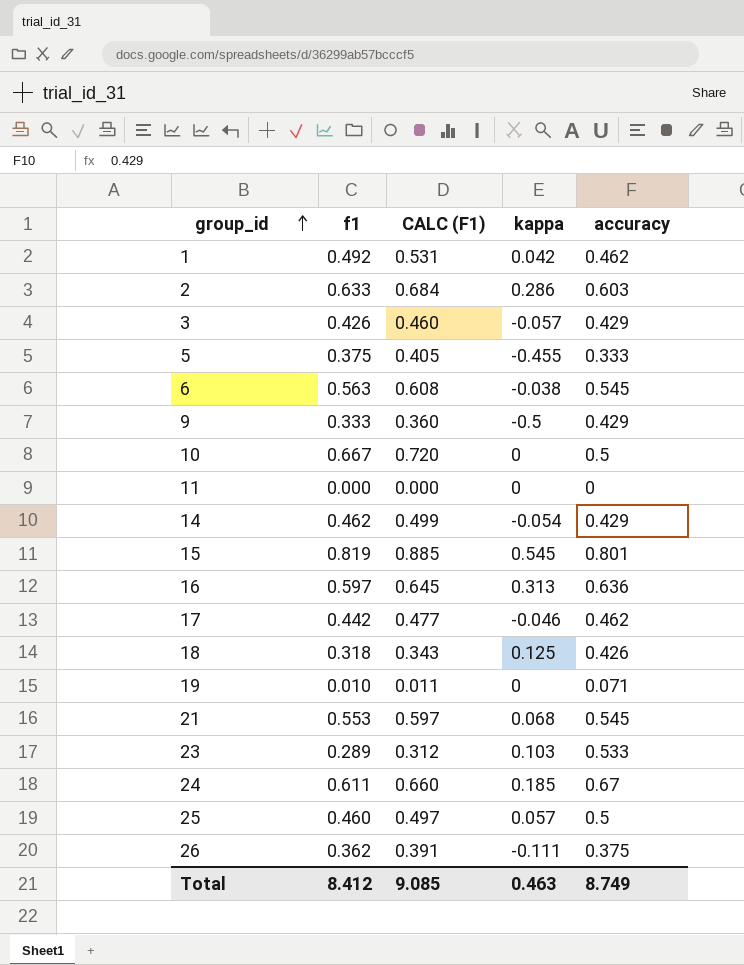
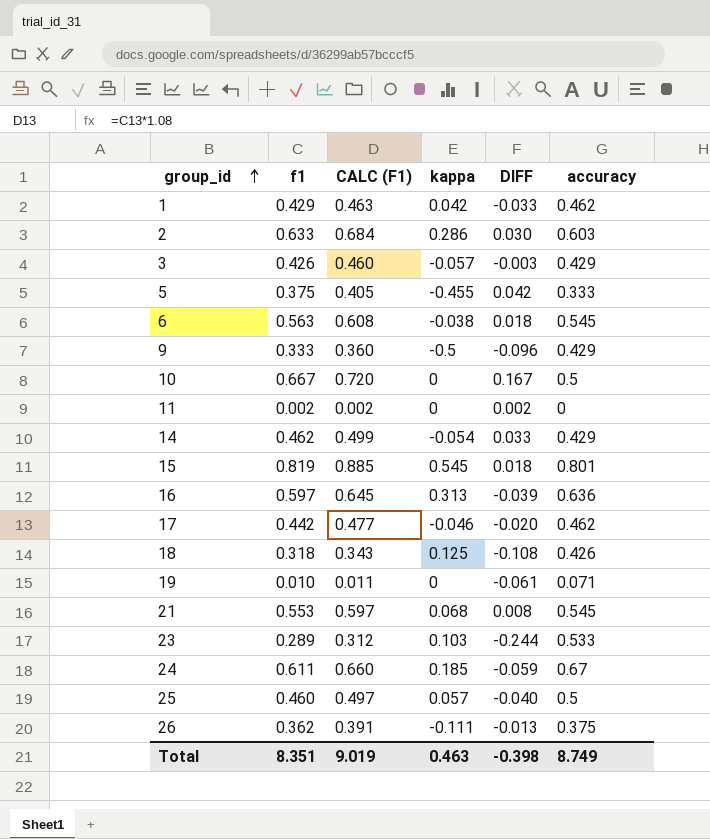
column DIFF | formula: none -> [f1] - [accuracy]
1 | f1: 0.492 -> 0.429
1 | CALC (F1): 0.531 -> 0.463
11 | f1: 0.000 -> 0.002
11 | CALC (F1): 0.000 -> 0.002
Total | f1: 8.412 -> 8.351
Total | CALC (F1): 9.085 -> 9.019

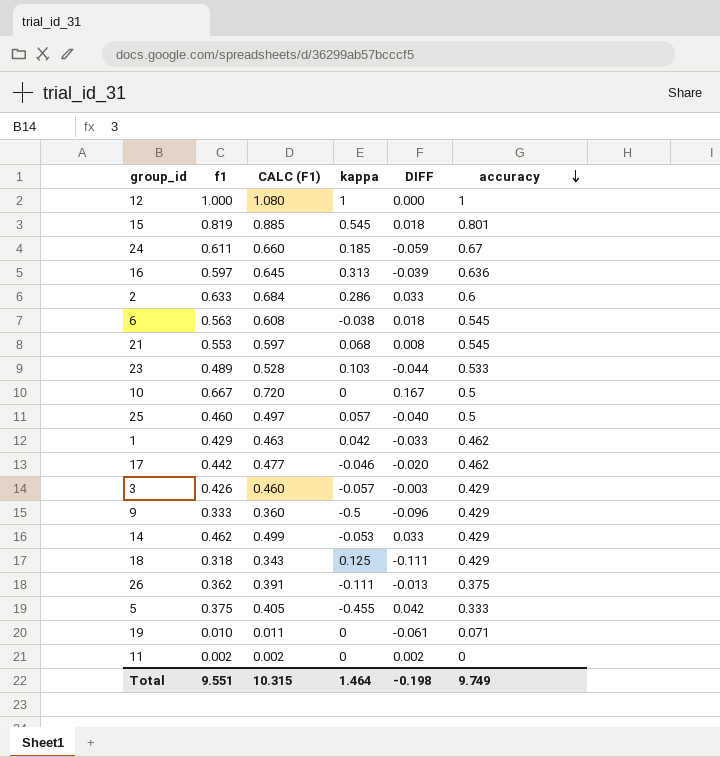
row order: group_id ascending -> accuracy descending
row 12: none -> 1.000 | 1.080 | 1 | 0.000 | 1
2 | DIFF: 0.030 -> 0.033
2 | accuracy: 0.603 -> 0.6
23 | f1: 0.289 -> 0.489
23 | CALC (F1): 0.312 -> 0.528
23 | DIFF: -0.244 -> -0.044
14 | kappa: -0.054 -> -0.053
18 | DIFF: -0.108 -> -0.111
18 | accuracy: 0.426 -> 0.429
Total | f1: 8.351 -> 9.551
Total | CALC (F1): 9.019 -> 10.315
Total | kappa: 0.463 -> 1.464
Total | DIFF: -0.398 -> -0.198
Total | accuracy: 8.749 -> 9.749

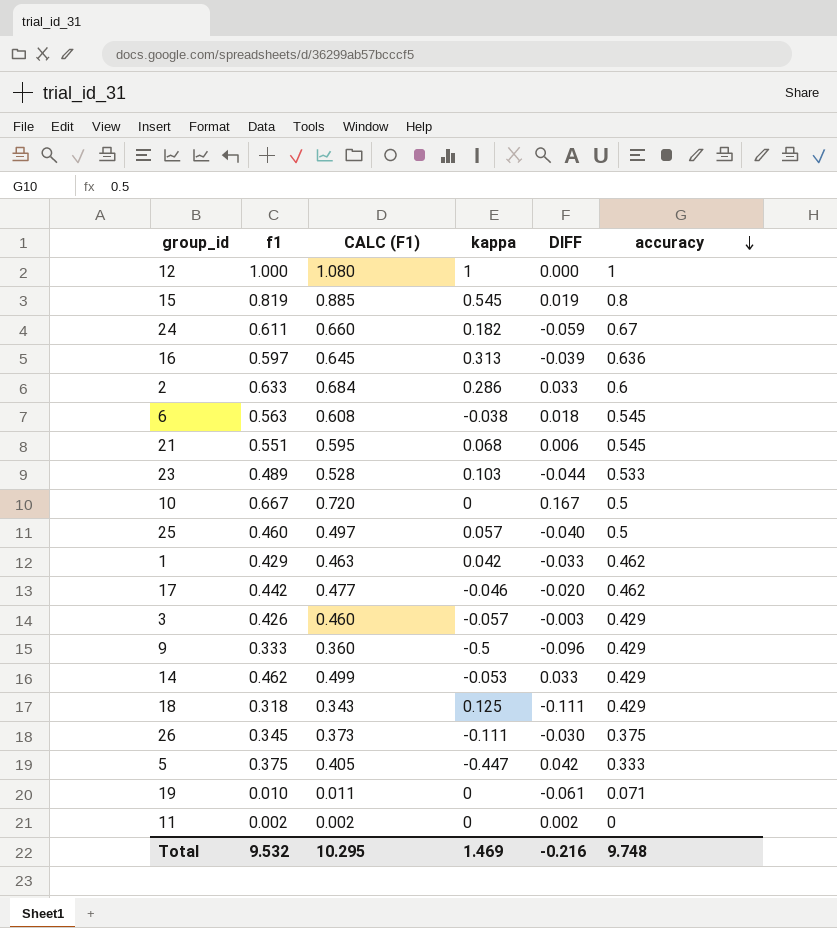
15 | DIFF: 0.018 -> 0.019
15 | accuracy: 0.801 -> 0.8
24 | kappa: 0.185 -> 0.182
21 | f1: 0.553 -> 0.551
21 | CALC (F1): 0.597 -> 0.595
21 | DIFF: 0.008 -> 0.006
26 | f1: 0.362 -> 0.345
26 | CALC (F1): 0.391 -> 0.373
26 | DIFF: -0.013 -> -0.030
5 | kappa: -0.455 -> -0.447
Total | f1: 9.551 -> 9.532
Total | CALC (F1): 10.315 -> 10.295
Total | kappa: 1.464 -> 1.469
Total | DIFF: -0.198 -> -0.216
Total | accuracy: 9.749 -> 9.748

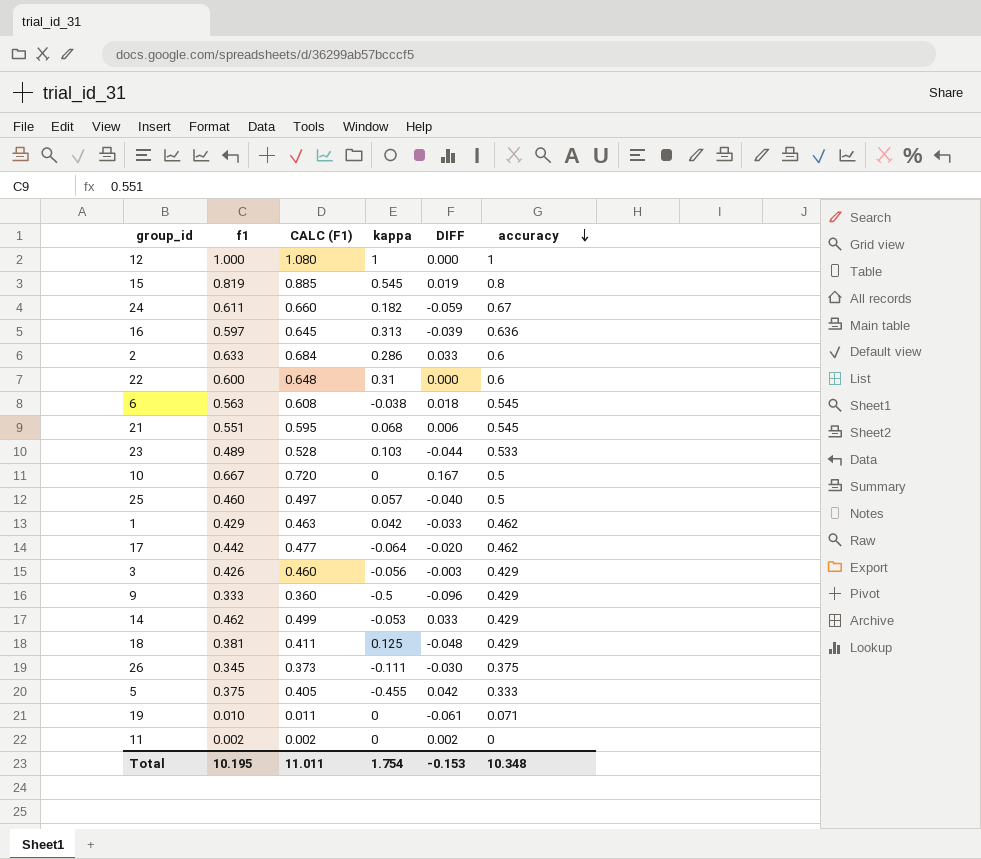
row 22: none -> 0.600 | 0.648 | 0.31 | 0.000 | 0.6
17 | kappa: -0.046 -> -0.064
3 | kappa: -0.057 -> -0.056
18 | f1: 0.318 -> 0.381
18 | CALC (F1): 0.343 -> 0.411
18 | DIFF: -0.111 -> -0.048
5 | kappa: -0.447 -> -0.455
Total | f1: 9.532 -> 10.195
Total | CALC (F1): 10.295 -> 11.011
Total | kappa: 1.469 -> 1.754
Total | DIFF: -0.216 -> -0.153
Total | accuracy: 9.748 -> 10.348

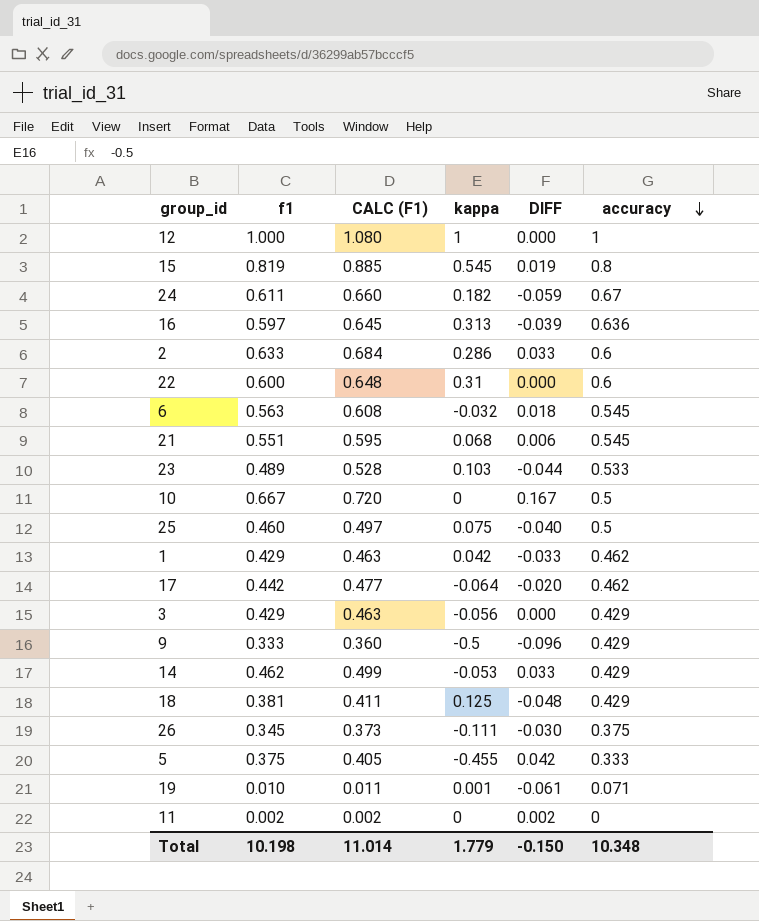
6 | kappa: -0.038 -> -0.032
25 | kappa: 0.057 -> 0.075
3 | f1: 0.426 -> 0.429
3 | CALC (F1): 0.460 -> 0.463
3 | DIFF: -0.003 -> 0.000
19 | kappa: 0 -> 0.001
Total | f1: 10.195 -> 10.198
Total | CALC (F1): 11.011 -> 11.014
Total | kappa: 1.754 -> 1.779
Total | DIFF: -0.153 -> -0.150

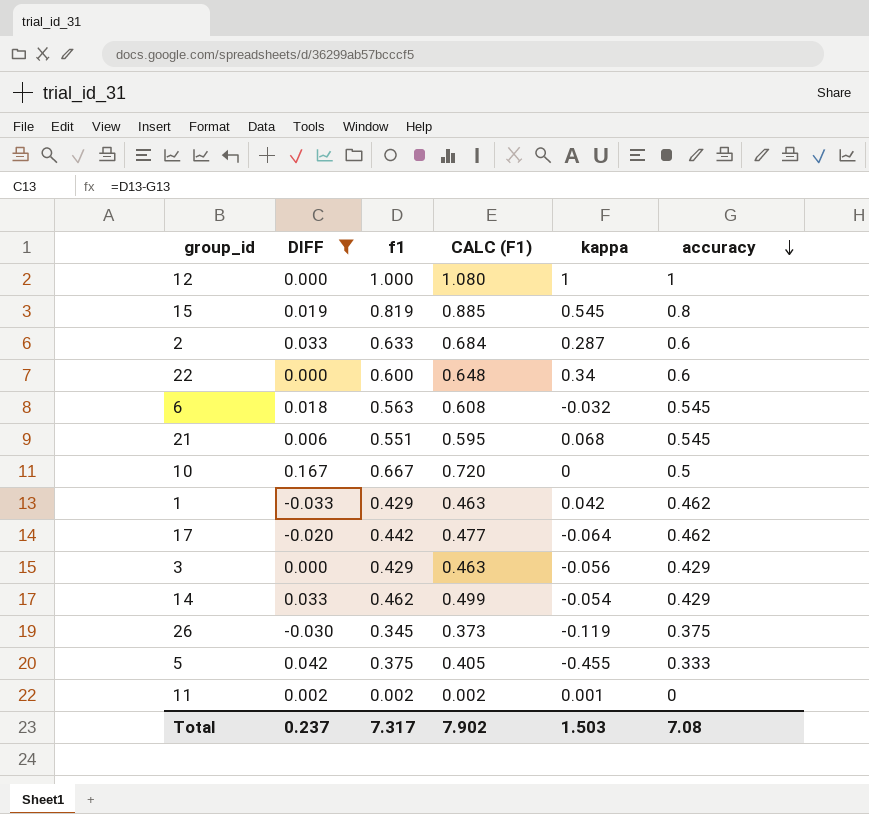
filter: none -> DIFF >= -0.033
column DIFF | position: 5 -> 2
2 | kappa: 0.286 -> 0.287
22 | kappa: 0.31 -> 0.34
14 | kappa: -0.053 -> -0.054
26 | kappa: -0.111 -> -0.119
11 | kappa: 0 -> 0.001
Total | DIFF: -0.150 -> 0.237
Total | f1: 10.198 -> 7.317
Total | CALC (F1): 11.014 -> 7.902
Total | kappa: 1.779 -> 1.503
Total | accuracy: 10.348 -> 7.08

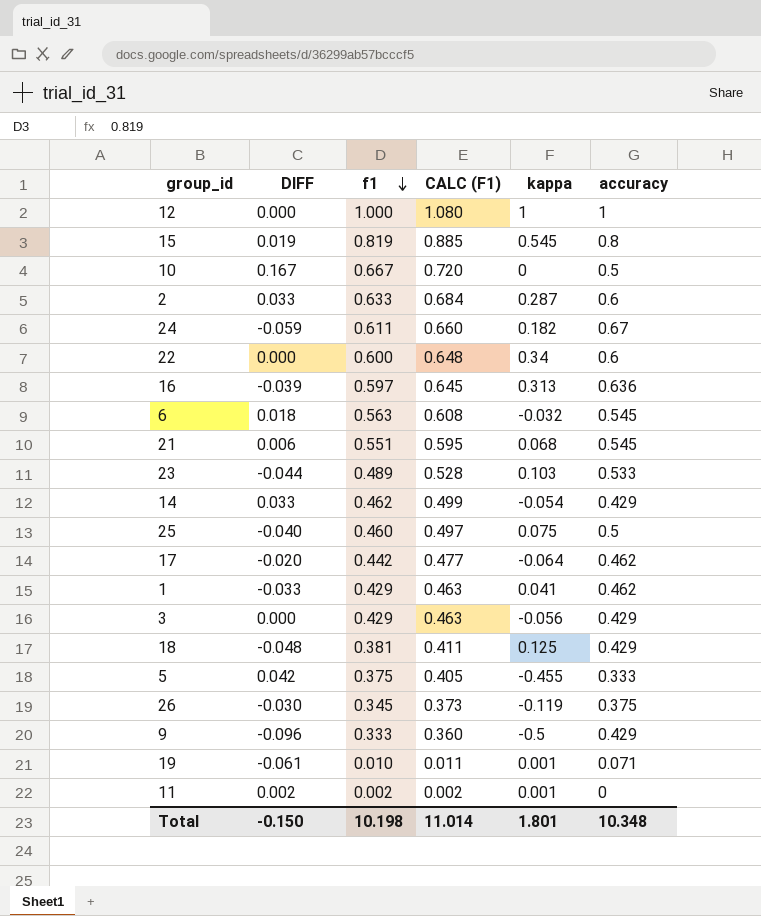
filter: DIFF >= -0.033 -> none
row order: accuracy descending -> f1 descending
1 | kappa: 0.042 -> 0.041
Total | DIFF: 0.237 -> -0.150
Total | f1: 7.317 -> 10.198
Total | CALC (F1): 7.902 -> 11.014
Total | kappa: 1.503 -> 1.801
Total | accuracy: 7.08 -> 10.348

